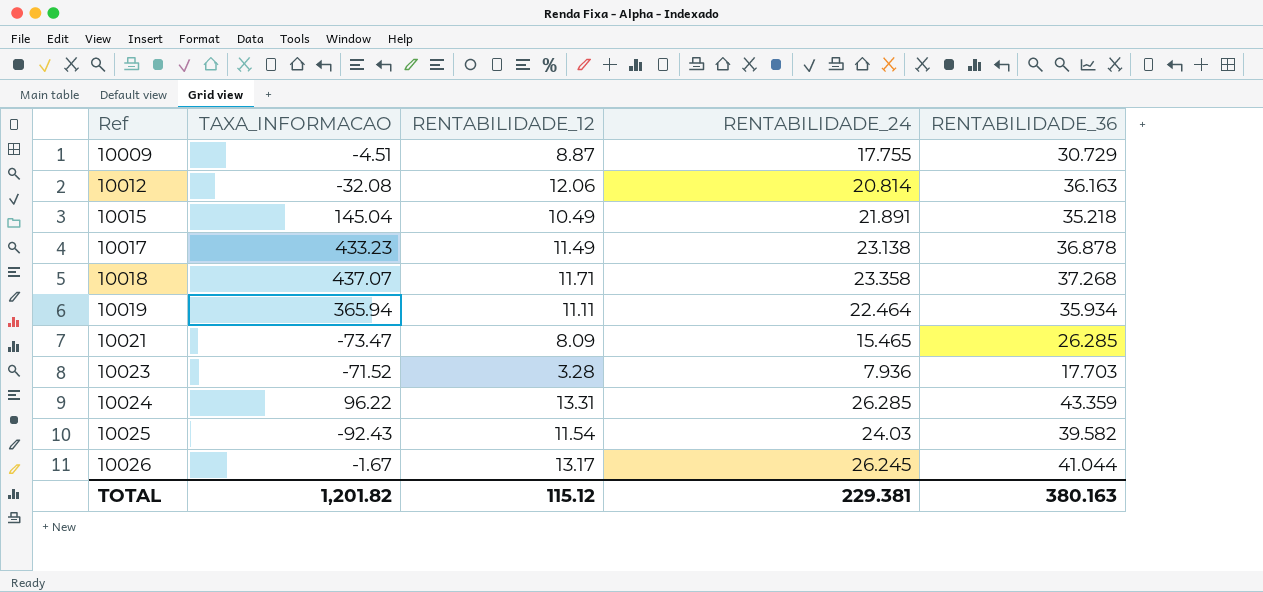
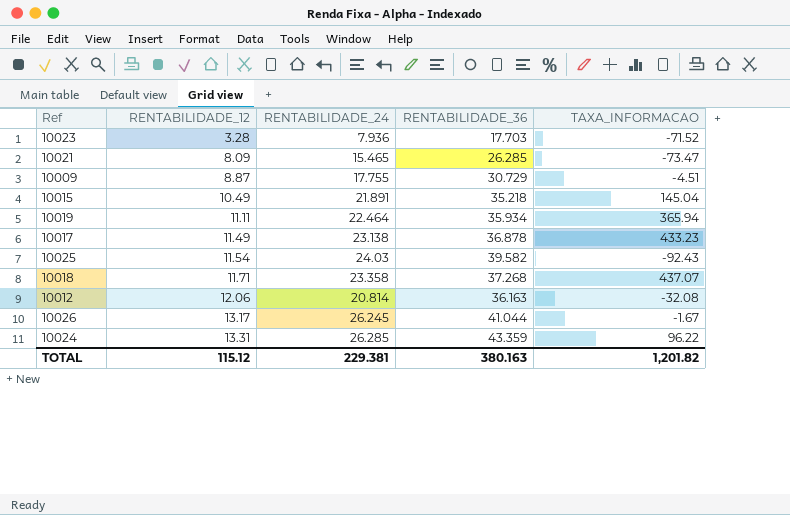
row order: Ref ascending -> RENTABILIDADE_12 ascending
column TAXA_INFORMACAO | position: 2 -> 5

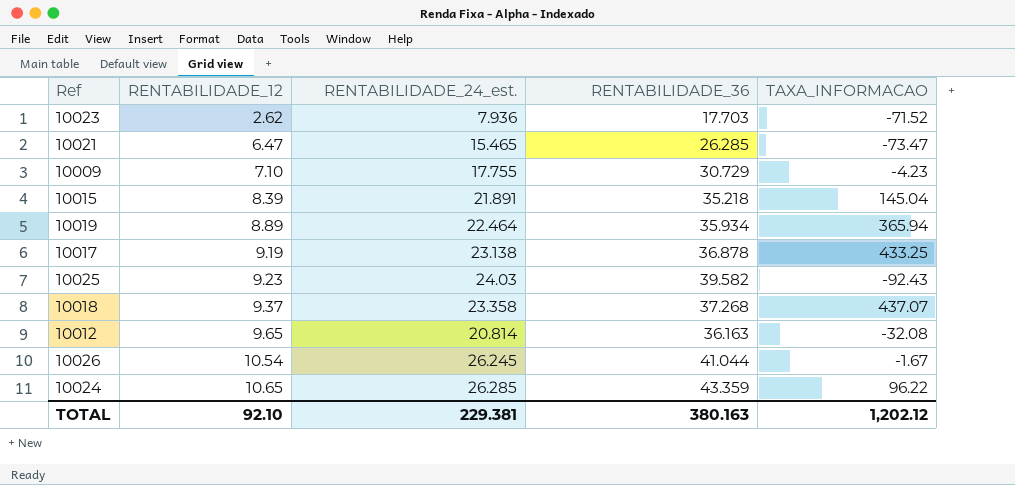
column name: RENTABILIDADE_24 -> RENTABILIDADE_24_est.
10023 | RENTABILIDADE_12: 3.28 -> 2.62
10021 | RENTABILIDADE_12: 8.09 -> 6.47
10009 | RENTABILIDADE_12: 8.87 -> 7.10
10009 | TAXA_INFORMACAO: -4.51 -> -4.23
10015 | RENTABILIDADE_12: 10.49 -> 8.39
10019 | RENTABILIDADE_12: 11.11 -> 8.89
10017 | RENTABILIDADE_12: 11.49 -> 9.19
10017 | TAXA_INFORMACAO: 433.23 -> 433.25
10025 | RENTABILIDADE_12: 11.54 -> 9.23
10018 | RENTABILIDADE_12: 11.71 -> 9.37
10012 | RENTABILIDADE_12: 12.06 -> 9.65
10026 | RENTABILIDADE_12: 13.17 -> 10.54
10024 | RENTABILIDADE_12: 13.31 -> 10.65
TOTAL | RENTABILIDADE_12: 115.12 -> 92.10
TOTAL | TAXA_INFORMACAO: 1,201.82 -> 1,202.12

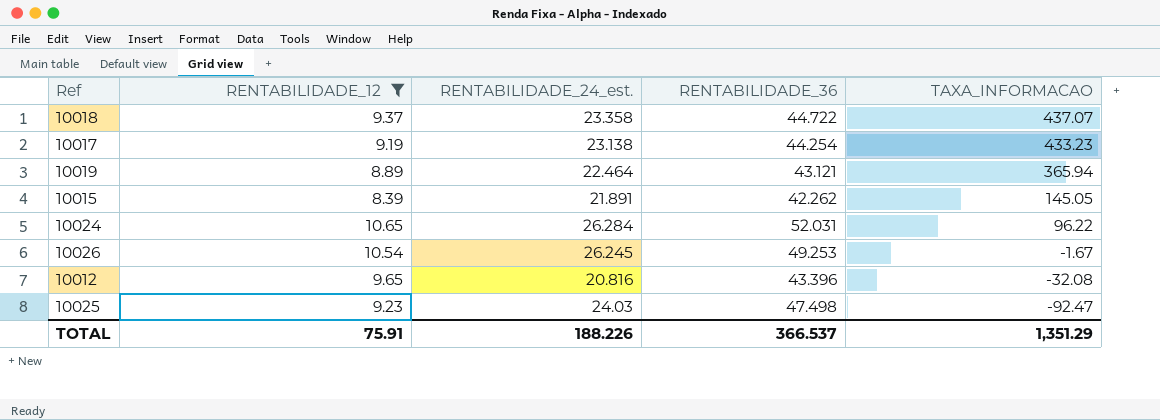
filter: none -> RENTABILIDADE_12 >= 8.39
row order: RENTABILIDADE_12 ascending -> TAXA_INFORMACAO descending
10018 | RENTABILIDADE_36: 37.268 -> 44.722
10017 | RENTABILIDADE_36: 36.878 -> 44.254
10017 | TAXA_INFORMACAO: 433.25 -> 433.23
10019 | RENTABILIDADE_36: 35.934 -> 43.121
10015 | RENTABILIDADE_36: 35.218 -> 42.262
10015 | TAXA_INFORMACAO: 145.04 -> 145.05
10024 | RENTABILIDADE_24_est.: 26.285 -> 26.284
10024 | RENTABILIDADE_36: 43.359 -> 52.031
10026 | RENTABILIDADE_36: 41.044 -> 49.253
10012 | RENTABILIDADE_24_est.: 20.814 -> 20.816
10012 | RENTABILIDADE_36: 36.163 -> 43.396
10025 | RENTABILIDADE_36: 39.582 -> 47.498
10025 | TAXA_INFORMACAO: -92.43 -> -92.47
TOTAL | RENTABILIDADE_12: 92.10 -> 75.91
TOTAL | RENTABILIDADE_24_est.: 229.381 -> 188.226
TOTAL | RENTABILIDADE_36: 380.163 -> 366.537
TOTAL | TAXA_INFORMACAO: 1,202.12 -> 1,351.29

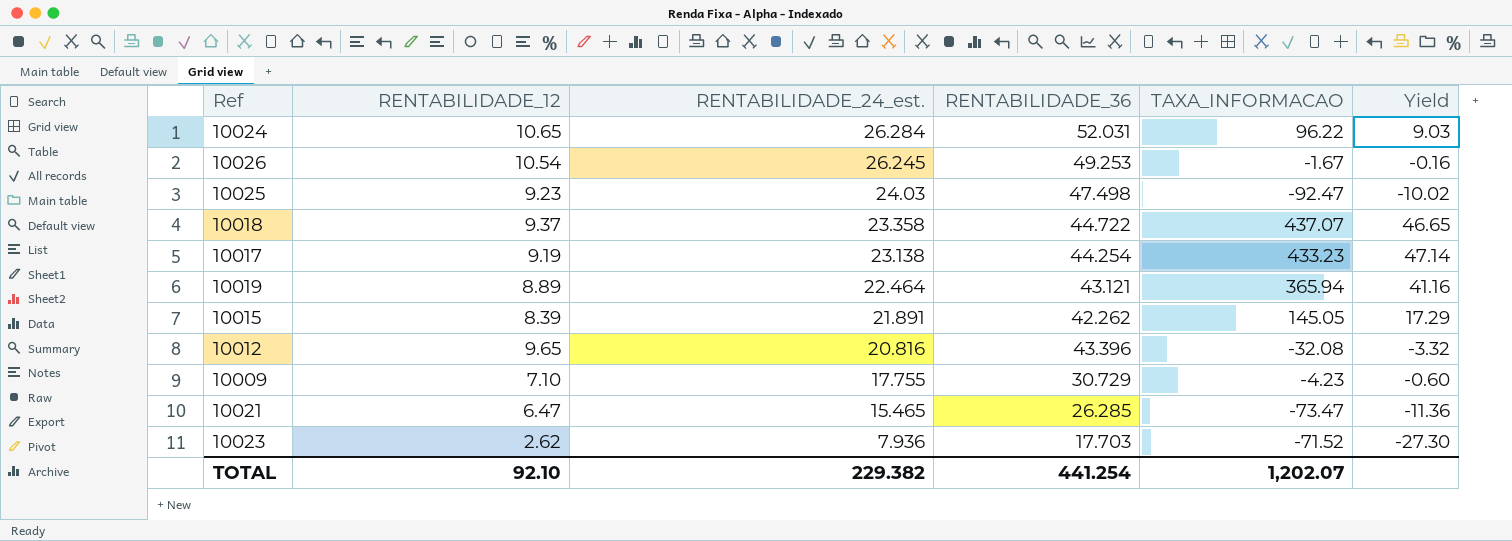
filter: RENTABILIDADE_12 >= 8.39 -> none
row order: TAXA_INFORMACAO descending -> RENTABILIDADE_24_est. descending
column Yield | formula: none -> [TAXA_INFORMACAO] / [RENTABILIDADE_12]
TOTAL | RENTABILIDADE_12: 75.91 -> 92.10
TOTAL | RENTABILIDADE_24_est.: 188.226 -> 229.382
TOTAL | RENTABILIDADE_36: 366.537 -> 441.254
TOTAL | TAXA_INFORMACAO: 1,351.29 -> 1,202.07

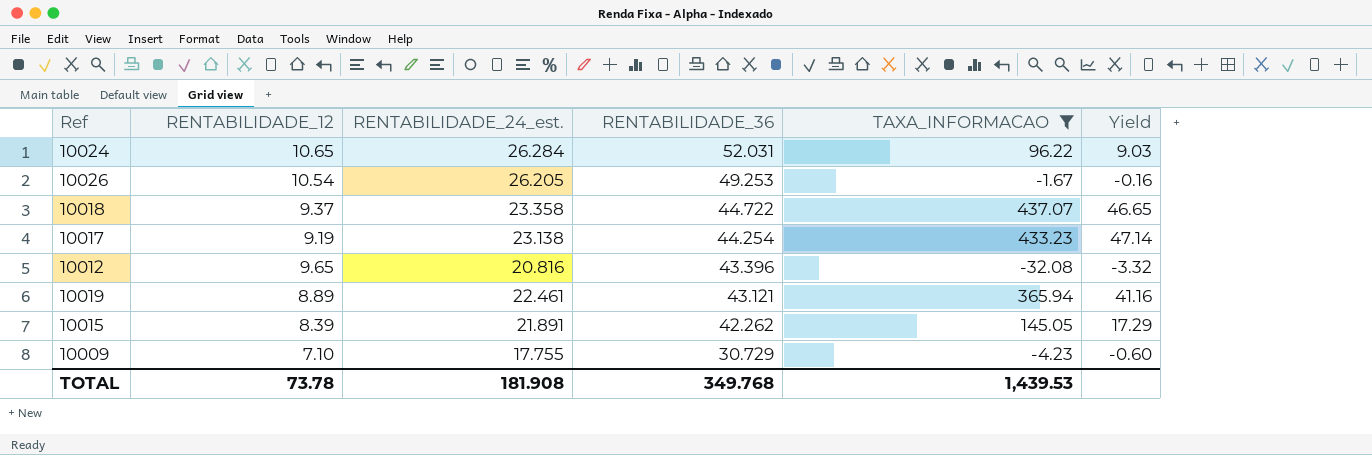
filter: none -> TAXA_INFORMACAO >= -32.08
row order: RENTABILIDADE_24_est. descending -> RENTABILIDADE_36 descending
10026 | RENTABILIDADE_24_est.: 26.245 -> 26.205
10019 | RENTABILIDADE_24_est.: 22.464 -> 22.461
TOTAL | RENTABILIDADE_12: 92.10 -> 73.78
TOTAL | RENTABILIDADE_24_est.: 229.382 -> 181.908
TOTAL | RENTABILIDADE_36: 441.254 -> 349.768
TOTAL | TAXA_INFORMACAO: 1,202.07 -> 1,439.53

